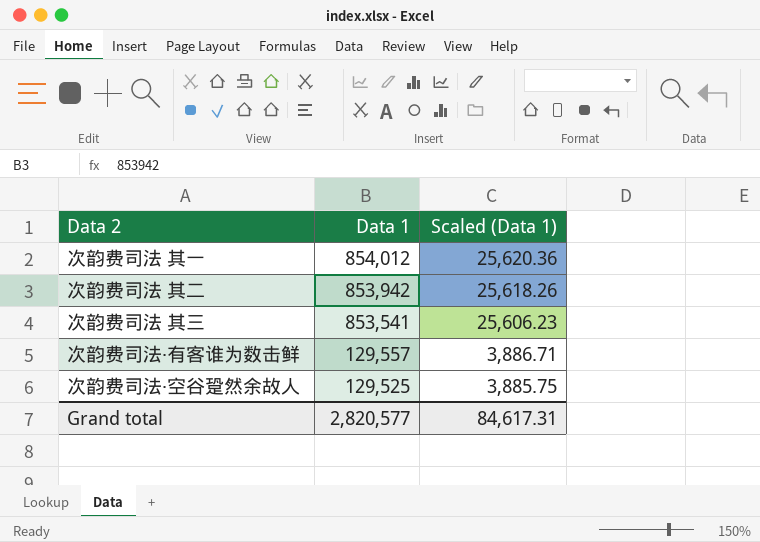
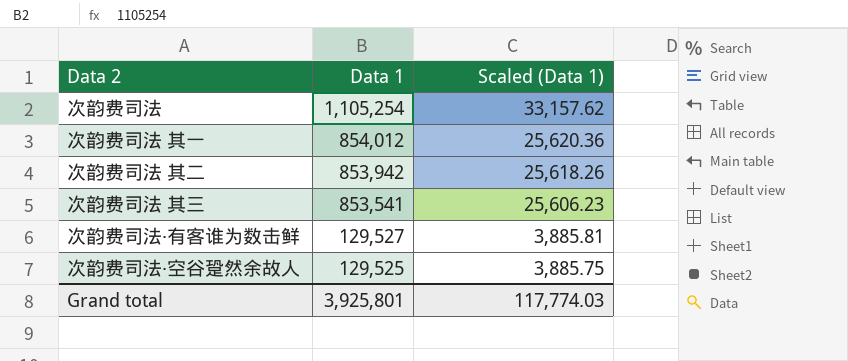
row 次韵费司法: none -> 1,105,254 | 33,157.62
次韵费司法·有客谁为数击鲜 | Data 1: 129,557 -> 129,527
次韵费司法·有客谁为数击鲜 | Scaled (Data 1): 3,886.71 -> 3,885.81
Grand total | Data 1: 2,820,577 -> 3,925,801
Grand total | Scaled (Data 1): 84,617.31 -> 117,774.03

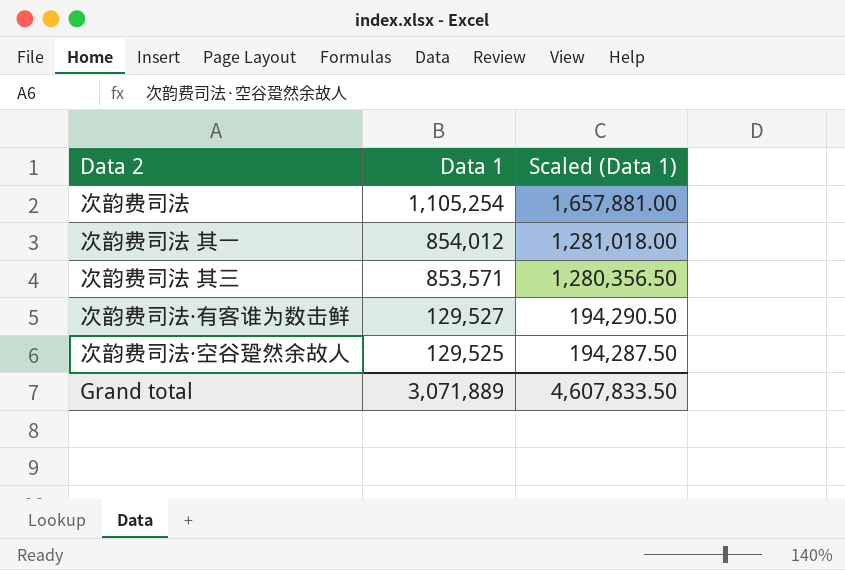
column Scaled (Data 1) | formula: [Data 1] * 0.03 -> [Data 1] * 1.5
row 次韵费司法 其二: 853,942 | 25,618.26 -> none
次韵费司法 其三 | Data 1: 853,541 -> 853,571
Grand total | Data 1: 3,925,801 -> 3,071,889
Grand total | Scaled (Data 1): 117,774.03 -> 4,607,833.50

